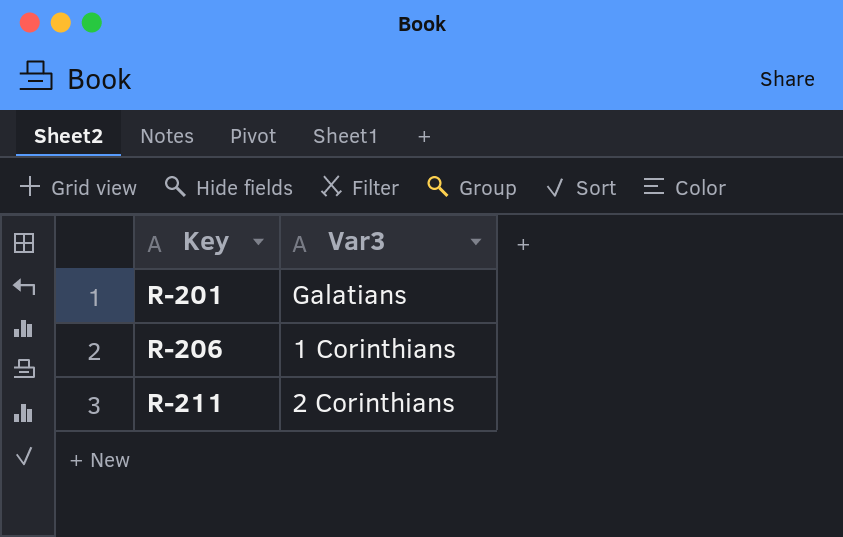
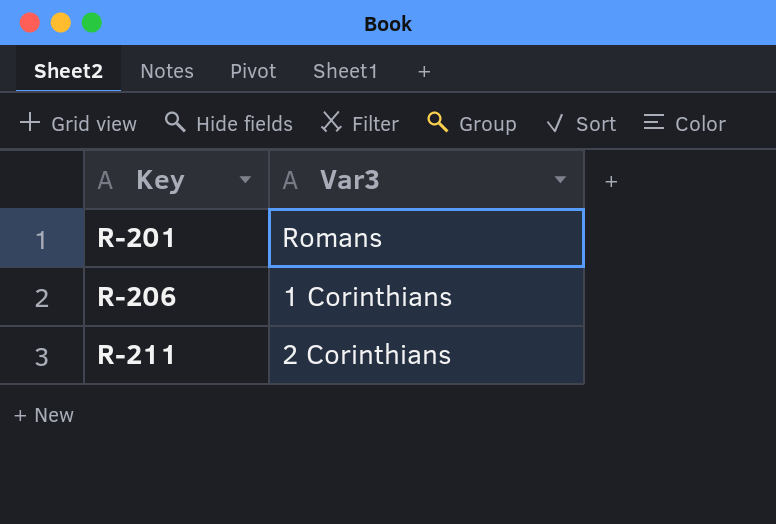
R-201 | Var3: Galatians -> Romans

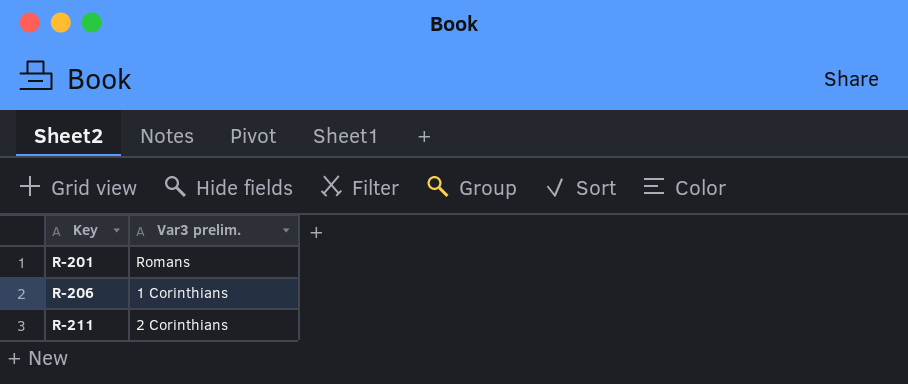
column name: Var3 -> Var3 prelim.

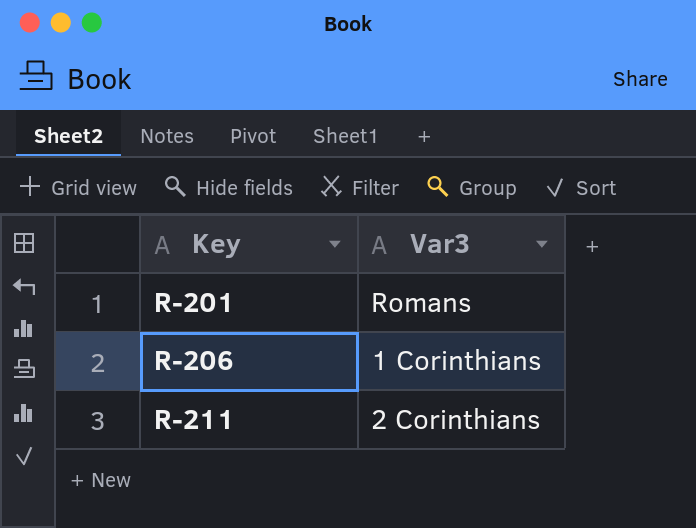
column name: Var3 prelim. -> Var3

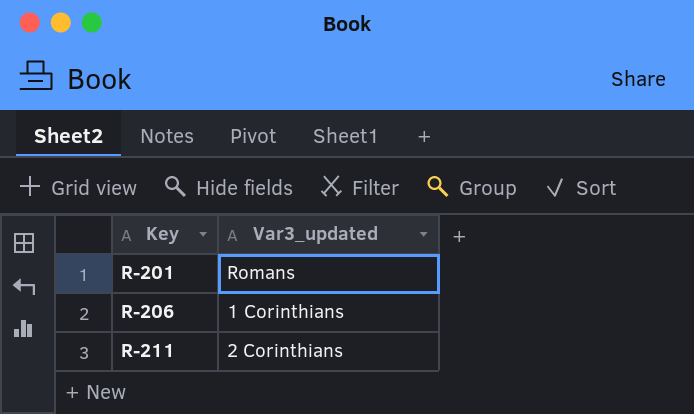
column name: Var3 -> Var3_updated

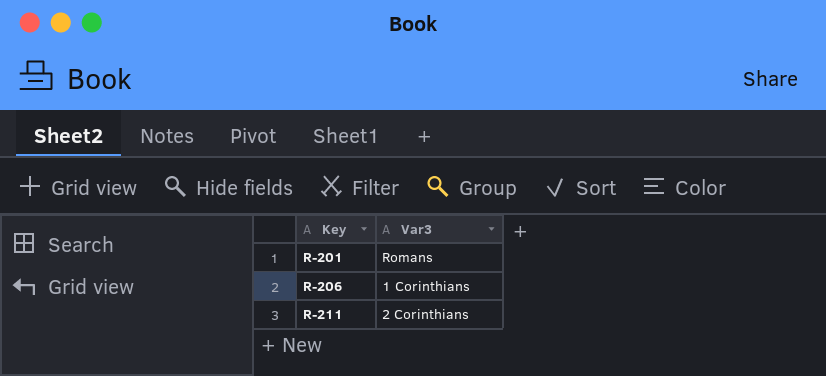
column name: Var3_updated -> Var3

